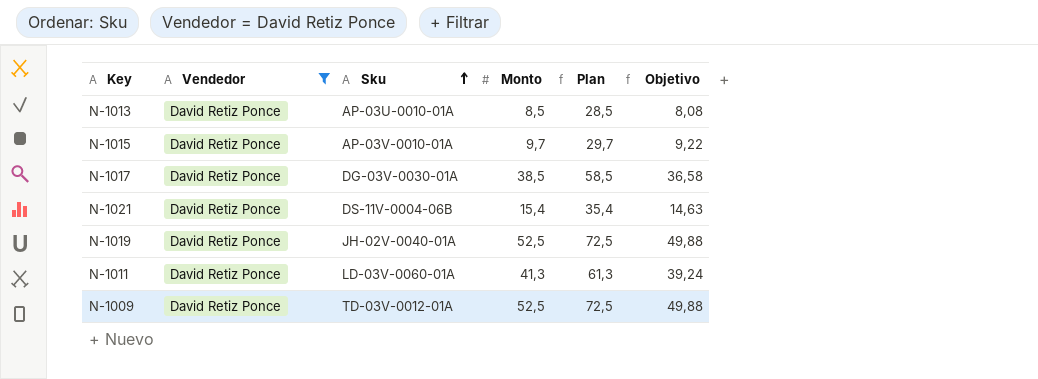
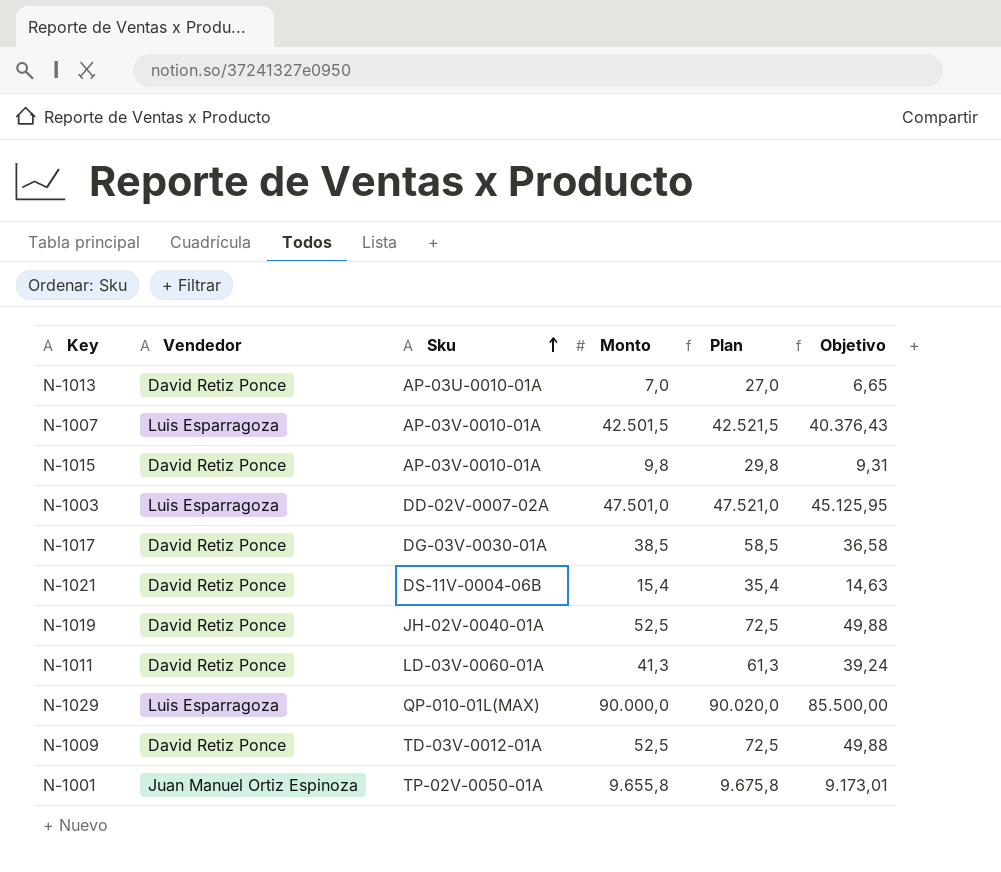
filter: Vendedor = David Retiz Ponce -> none
N-1013 | Monto: 8,5 -> 7,0
N-1013 | Plan: 28,5 -> 27,0
N-1013 | Objetivo: 8,08 -> 6,65
N-1015 | Monto: 9,7 -> 9,8
N-1015 | Plan: 29,7 -> 29,8
N-1015 | Objetivo: 9,22 -> 9,31

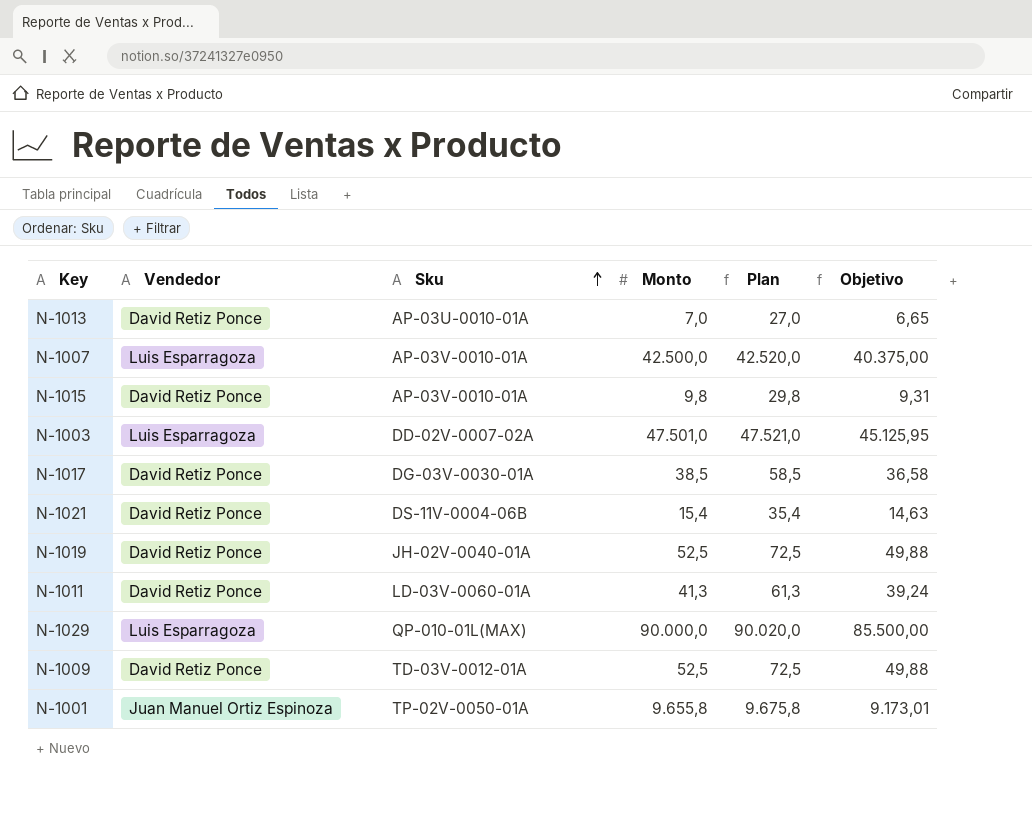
N-1007 | Monto: 42.501,5 -> 42.500,0
N-1007 | Plan: 42.521,5 -> 42.520,0
N-1007 | Objetivo: 40.376,43 -> 40.375,00

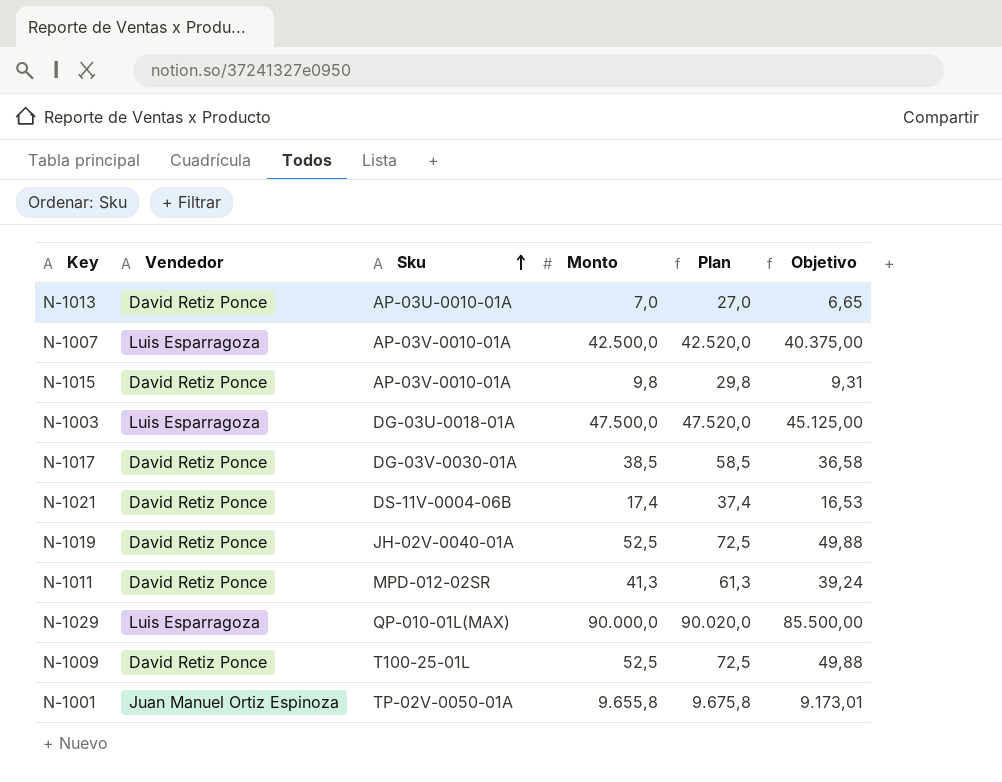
N-1003 | Sku: DD-02V-0007-02A -> DG-03U-0018-01A
N-1003 | Monto: 47.501,0 -> 47.500,0
N-1003 | Plan: 47.521,0 -> 47.520,0
N-1003 | Objetivo: 45.125,95 -> 45.125,00
N-1021 | Monto: 15,4 -> 17,4
N-1021 | Plan: 35,4 -> 37,4
N-1021 | Objetivo: 14,63 -> 16,53
N-1011 | Sku: LD-03V-0060-01A -> MPD-012-02SR
N-1009 | Sku: TD-03V-0012-01A -> T100-25-01L

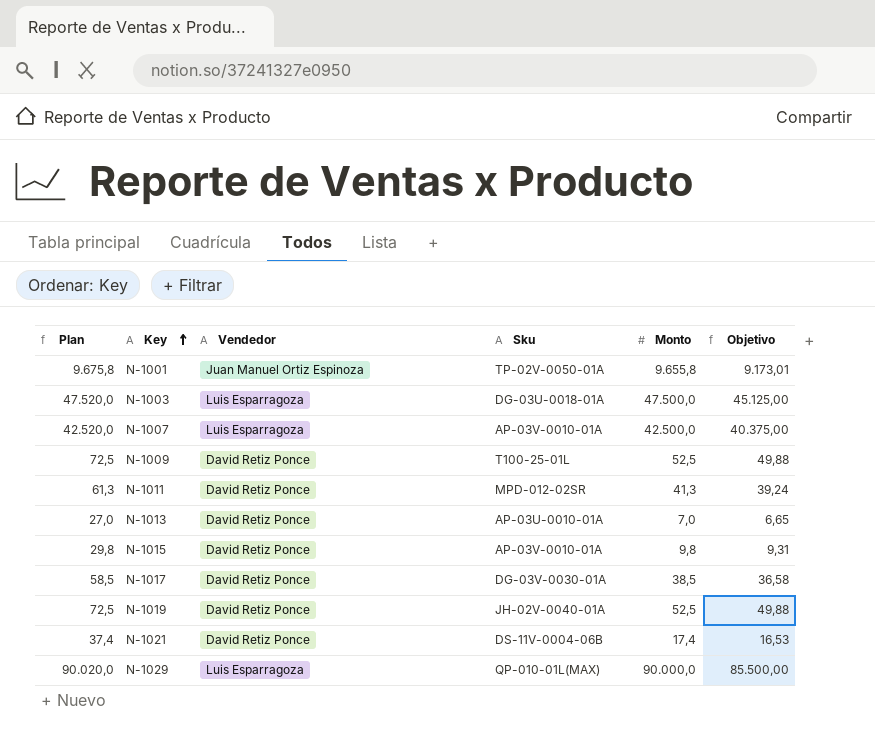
row order: Sku ascending -> Key ascending
column Plan | position: 5 -> 1

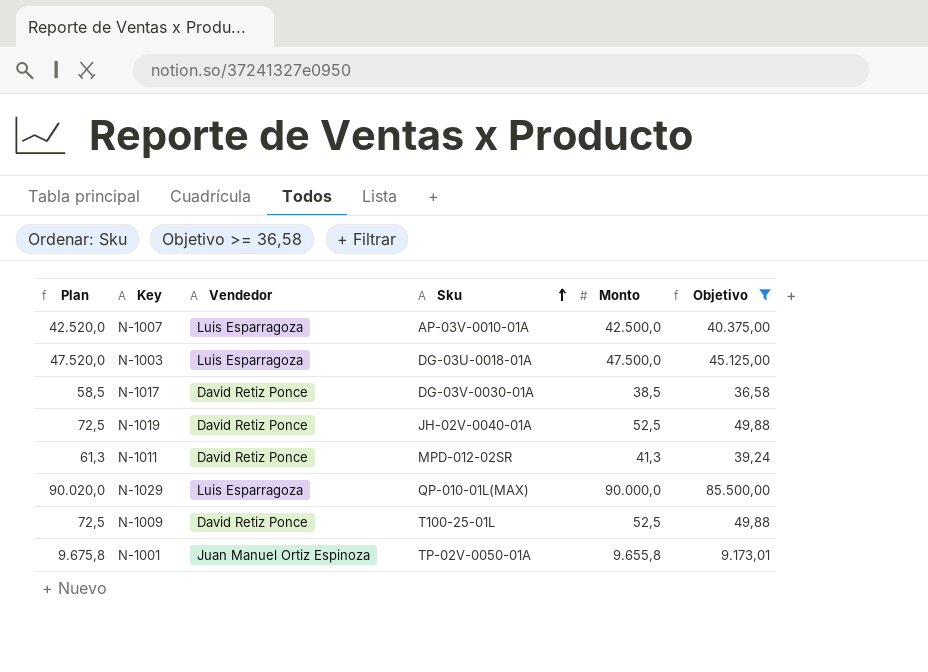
filter: none -> Objetivo >= 36,58
row order: Key ascending -> Sku ascending

